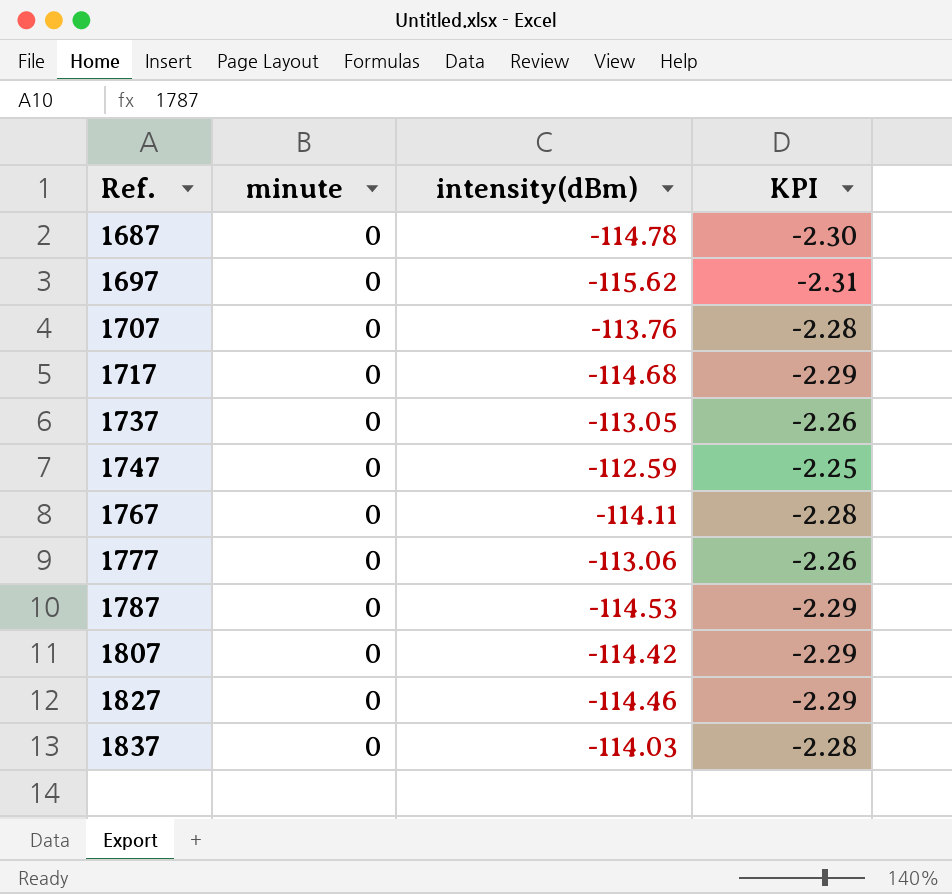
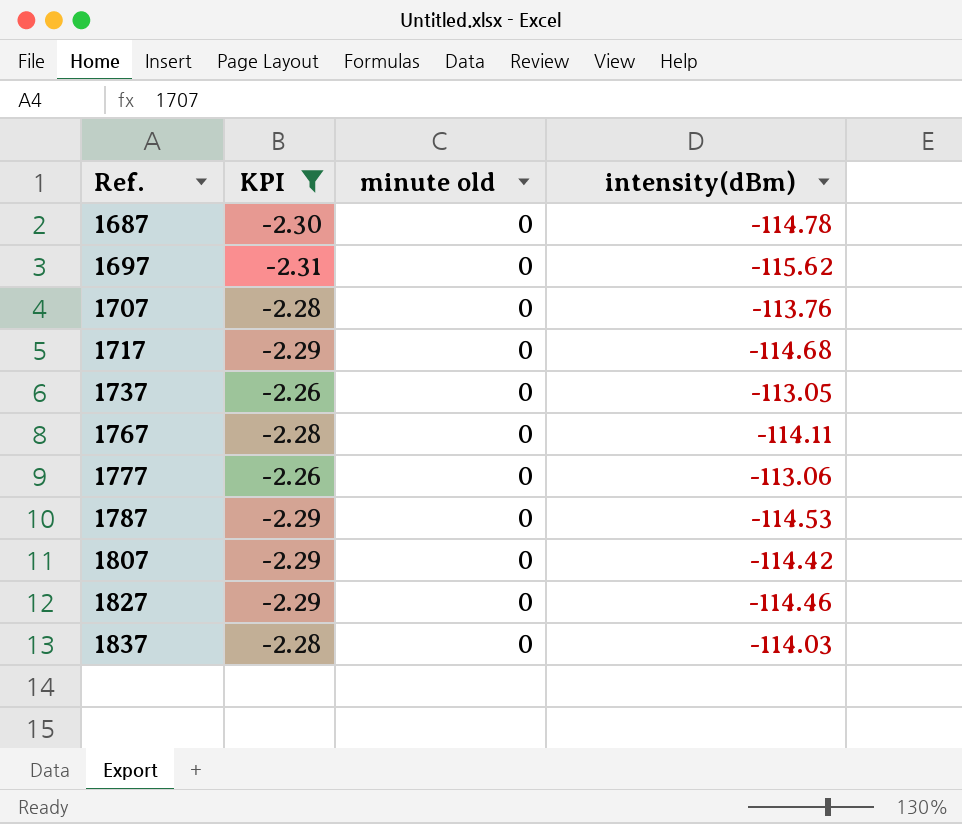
filter: none -> KPI != -2.25
column KPI | position: 4 -> 2
column name: minute -> minute old

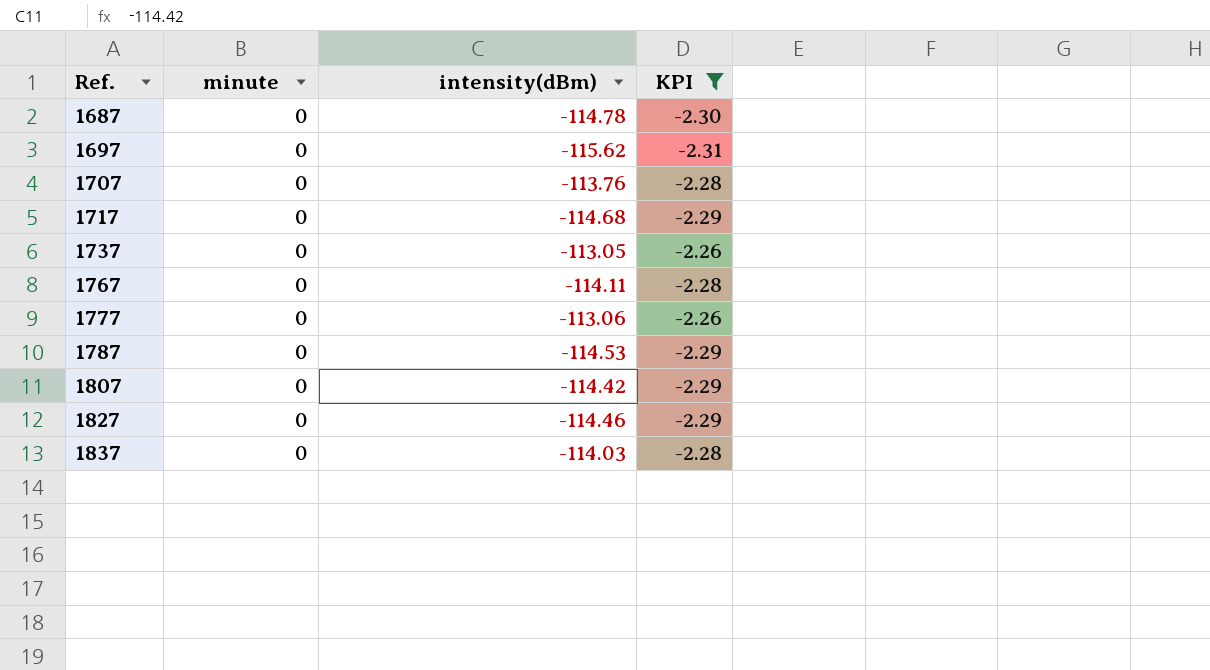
column name: minute old -> minute
column KPI | position: 2 -> 4

